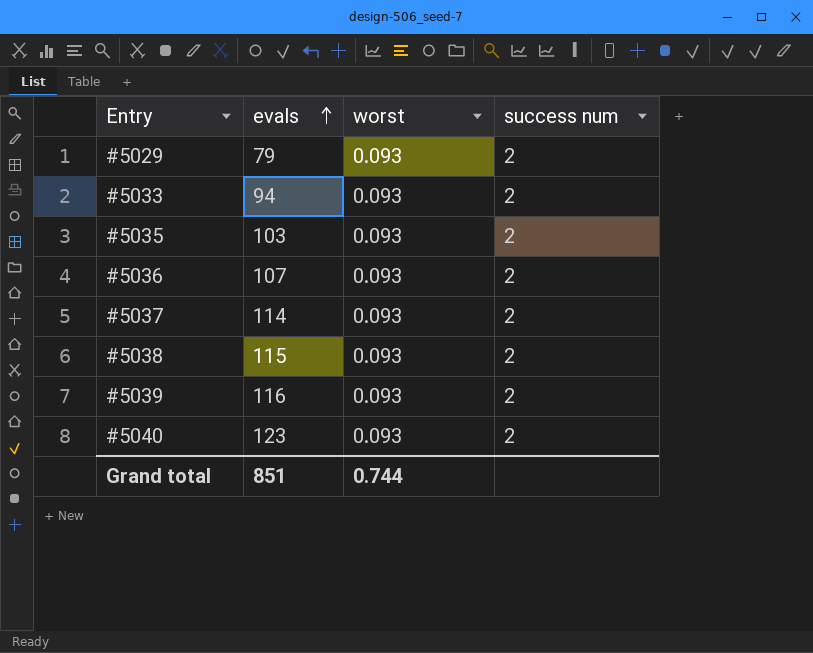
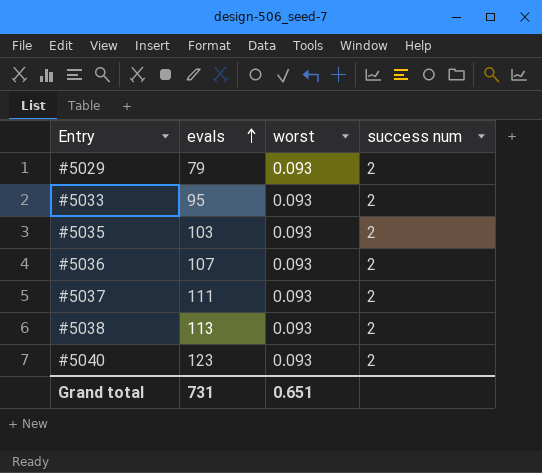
row #5039: 116 | 0.093 | 2 -> none
#5033 | evals: 94 -> 95
#5037 | evals: 114 -> 111
#5038 | evals: 115 -> 113
Grand total | evals: 851 -> 731
Grand total | worst: 0.744 -> 0.651

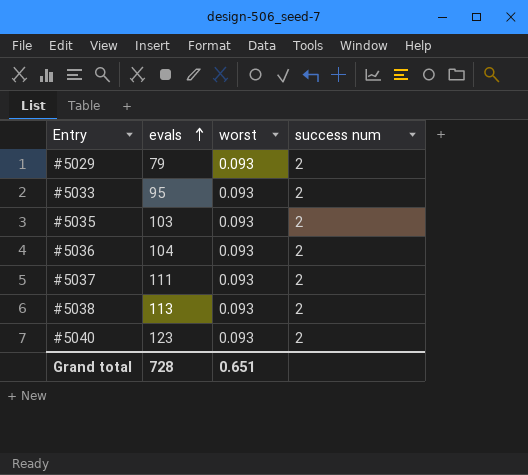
#5036 | evals: 107 -> 104
Grand total | evals: 731 -> 728

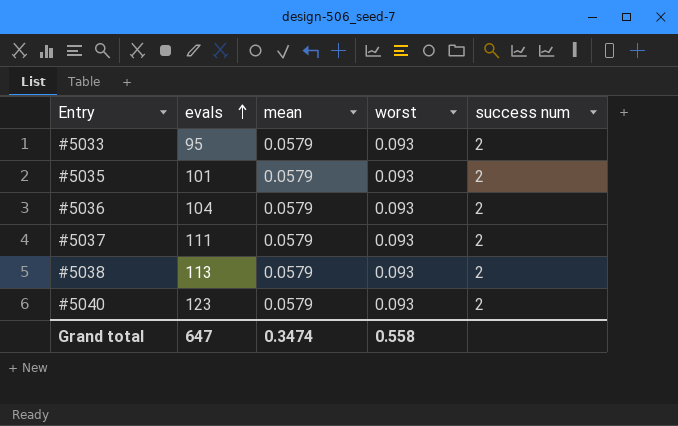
column mean | position: none -> 3
row #5029: 79 | 0.093 | 2 -> none
#5035 | evals: 103 -> 101
Grand total | evals: 728 -> 647
Grand total | worst: 0.651 -> 0.558

